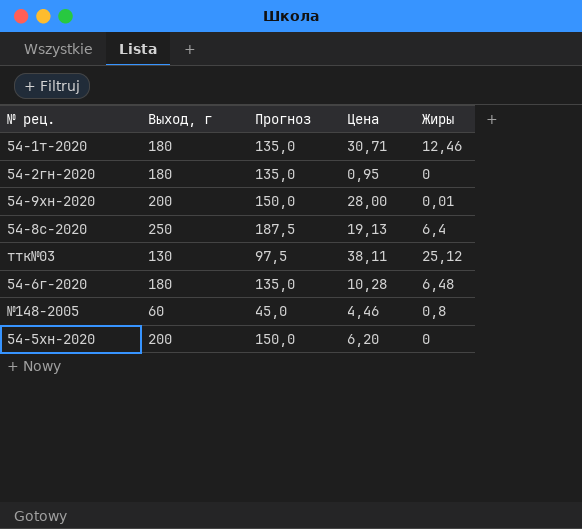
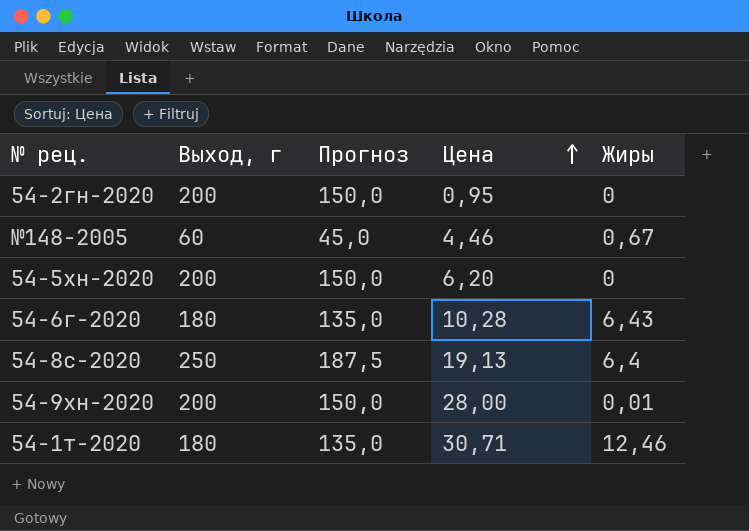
row order: none -> Цена ascending
row ттк№03: 130 | 97,5 | 38,11 | 25,12 -> none
54-2гн-2020 | Выход, г: 180 -> 200
54-2гн-2020 | Прогноз: 135,0 -> 150,0
№148-2005 | Жиры: 0,8 -> 0,67
54-6г-2020 | Жиры: 6,48 -> 6,43

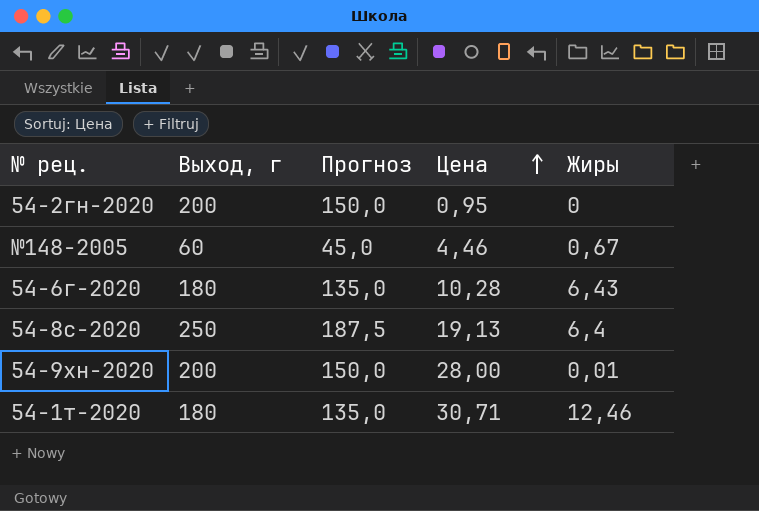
row 54-5хн-2020: 200 | 150,0 | 6,20 | 0 -> none

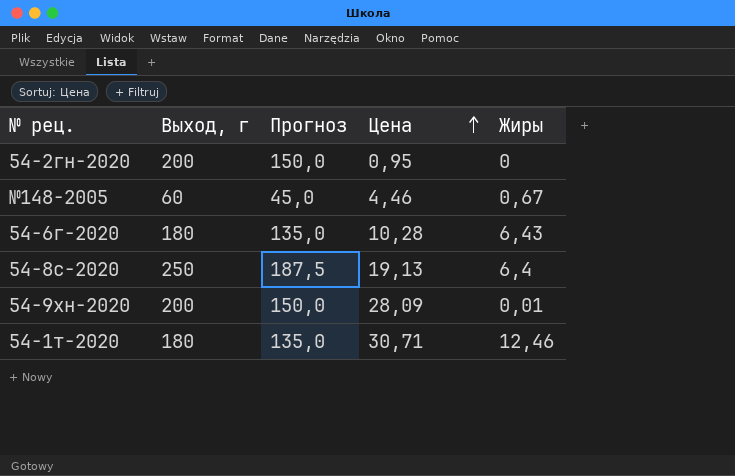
54-9хн-2020 | Цена: 28,00 -> 28,09

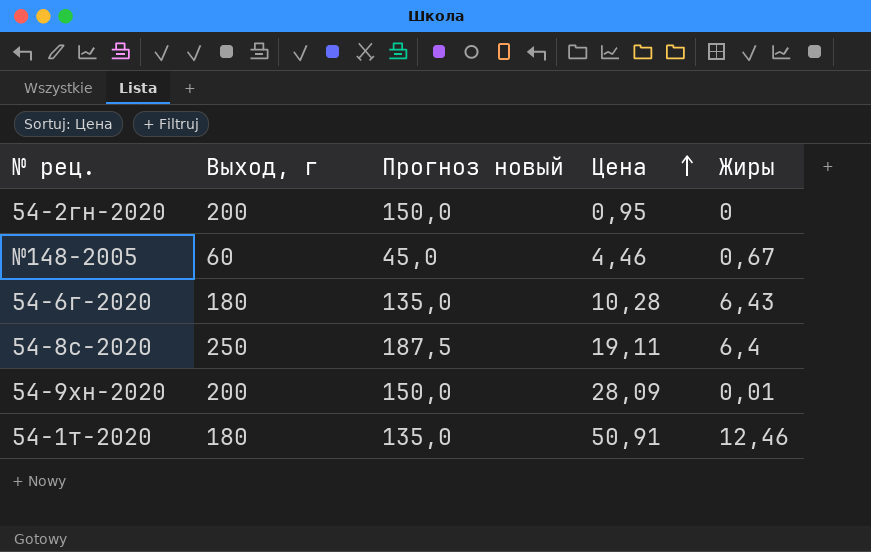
column name: Прогноз -> Прогноз новый
54-8с-2020 | Цена: 19,13 -> 19,11
54-1т-2020 | Цена: 30,71 -> 50,91

